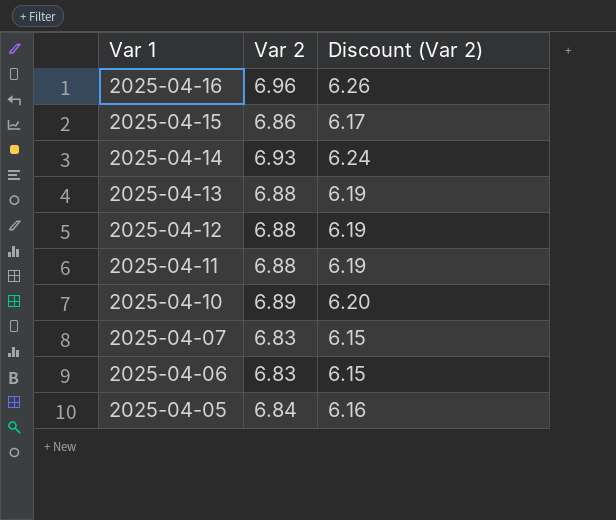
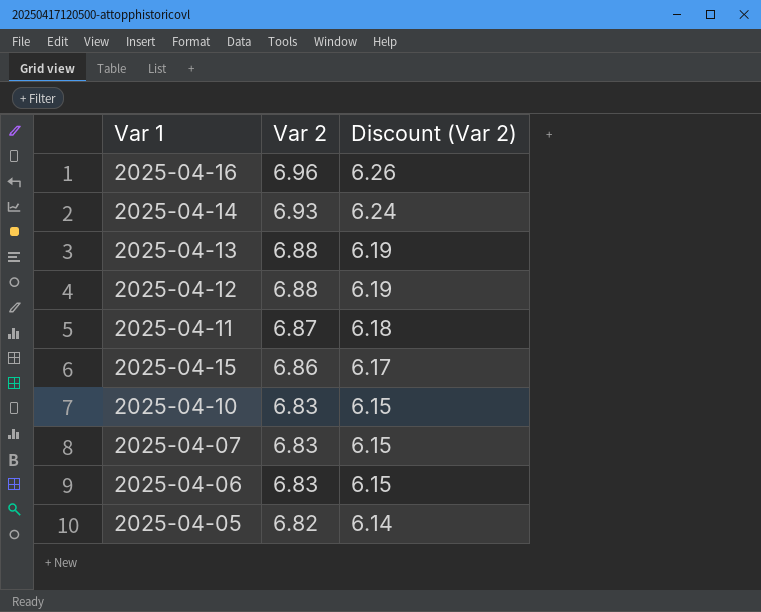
row order: Var 1 descending -> Var 2 descending
2025-04-11 | Var 2: 6.88 -> 6.87
2025-04-11 | Discount (Var 2): 6.19 -> 6.18
2025-04-10 | Var 2: 6.89 -> 6.83
2025-04-10 | Discount (Var 2): 6.20 -> 6.15
2025-04-05 | Var 2: 6.84 -> 6.82
2025-04-05 | Discount (Var 2): 6.16 -> 6.14

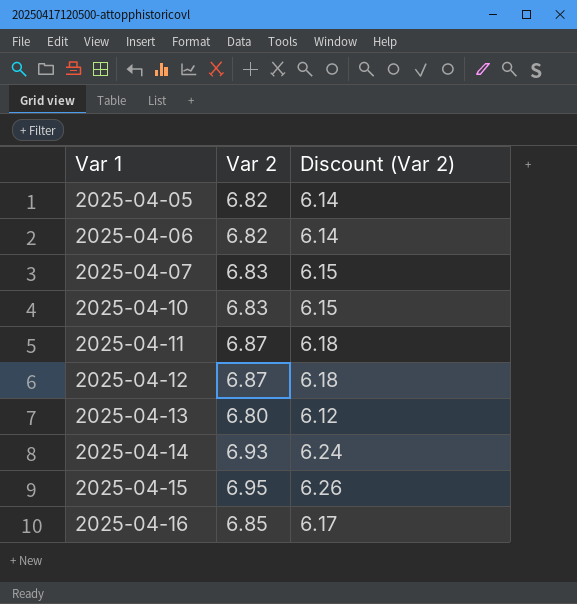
row order: Var 2 descending -> Var 1 ascending
2025-04-06 | Var 2: 6.83 -> 6.82
2025-04-06 | Discount (Var 2): 6.15 -> 6.14
2025-04-12 | Var 2: 6.88 -> 6.87
2025-04-12 | Discount (Var 2): 6.19 -> 6.18
2025-04-13 | Var 2: 6.88 -> 6.80
2025-04-13 | Discount (Var 2): 6.19 -> 6.12
2025-04-15 | Var 2: 6.86 -> 6.95
2025-04-15 | Discount (Var 2): 6.17 -> 6.26
2025-04-16 | Var 2: 6.96 -> 6.85
2025-04-16 | Discount (Var 2): 6.26 -> 6.17

